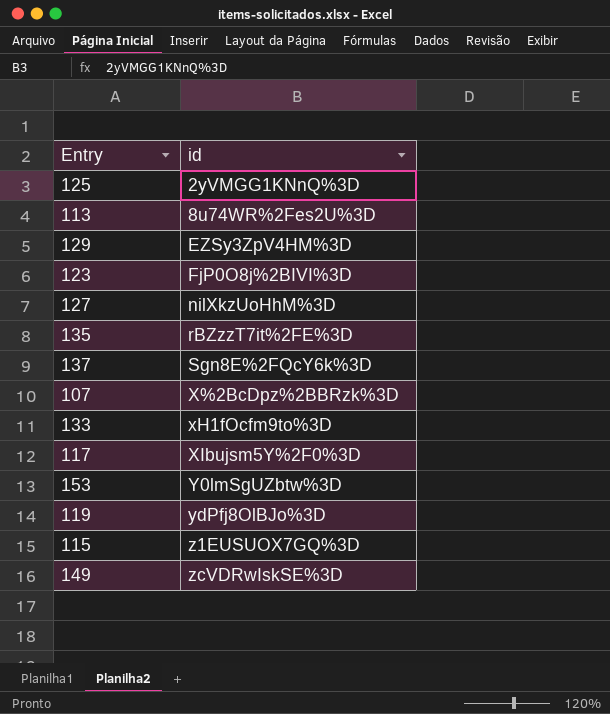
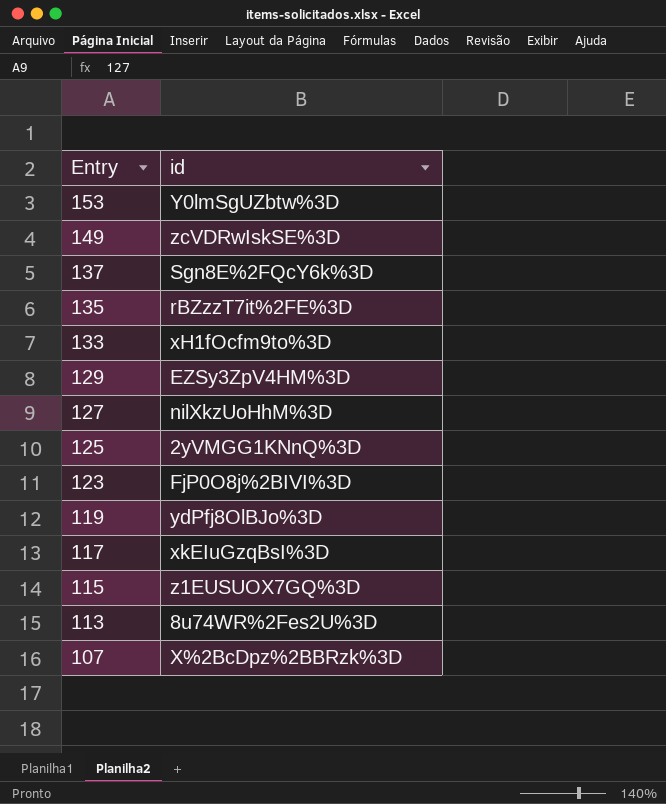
row order: id ascending -> Entry descending
117 | id: XIbujsm5Y%2F0%3D -> xkEIuGzqBsI%3D

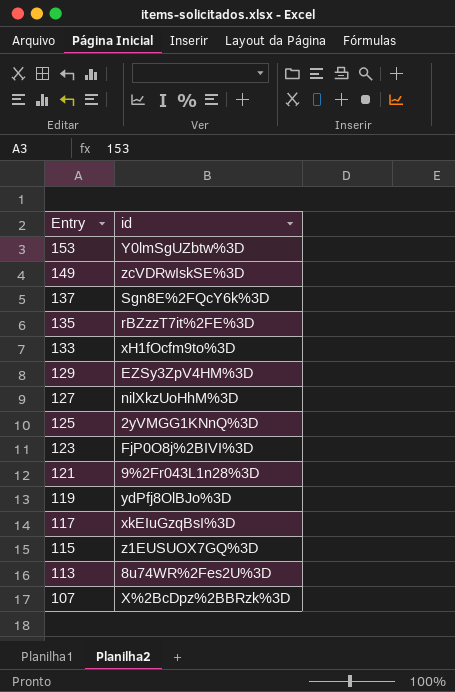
row 121: none -> 9%2Fr043L1n28%3D

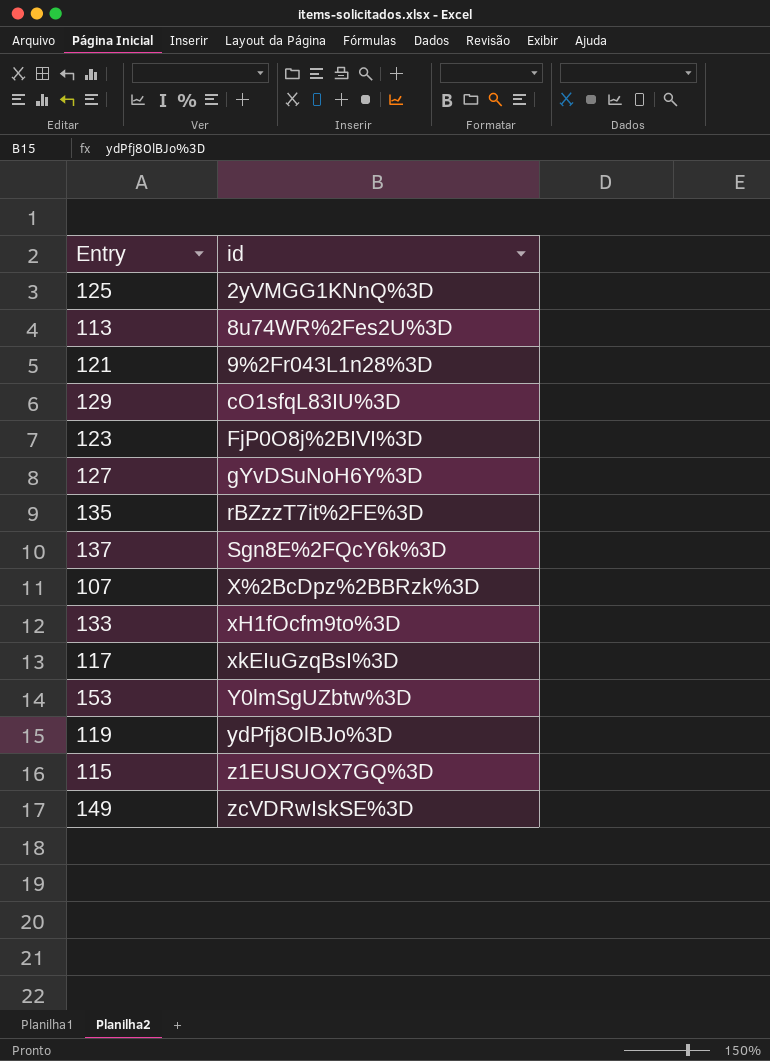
row order: Entry descending -> id ascending
129 | id: EZSy3ZpV4HM%3D -> cO1sfqL83IU%3D
127 | id: nilXkzUoHhM%3D -> gYvDSuNoH6Y%3D

